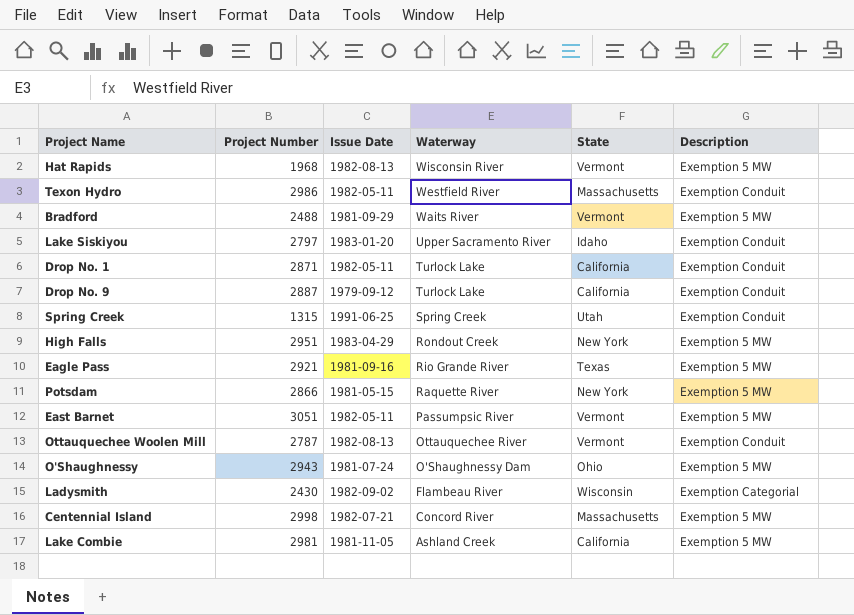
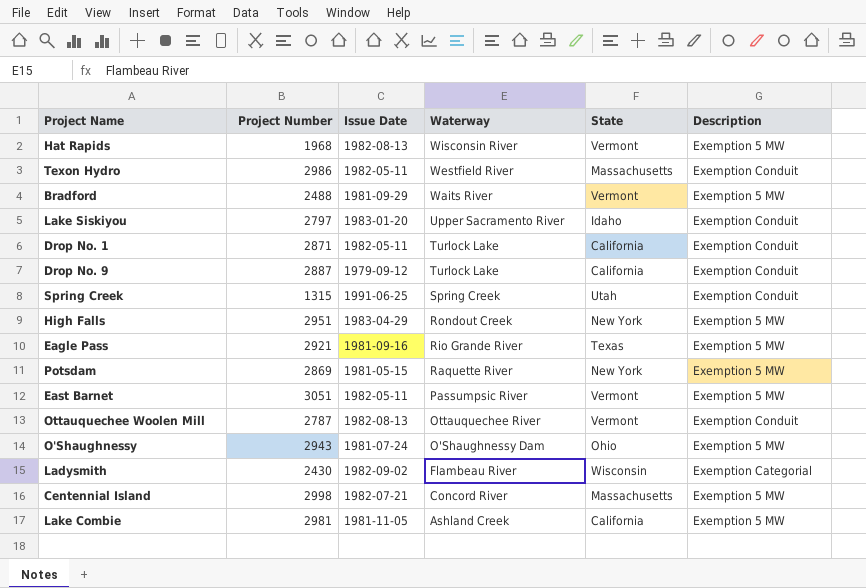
Potsdam | Project Number: 2866 -> 2869

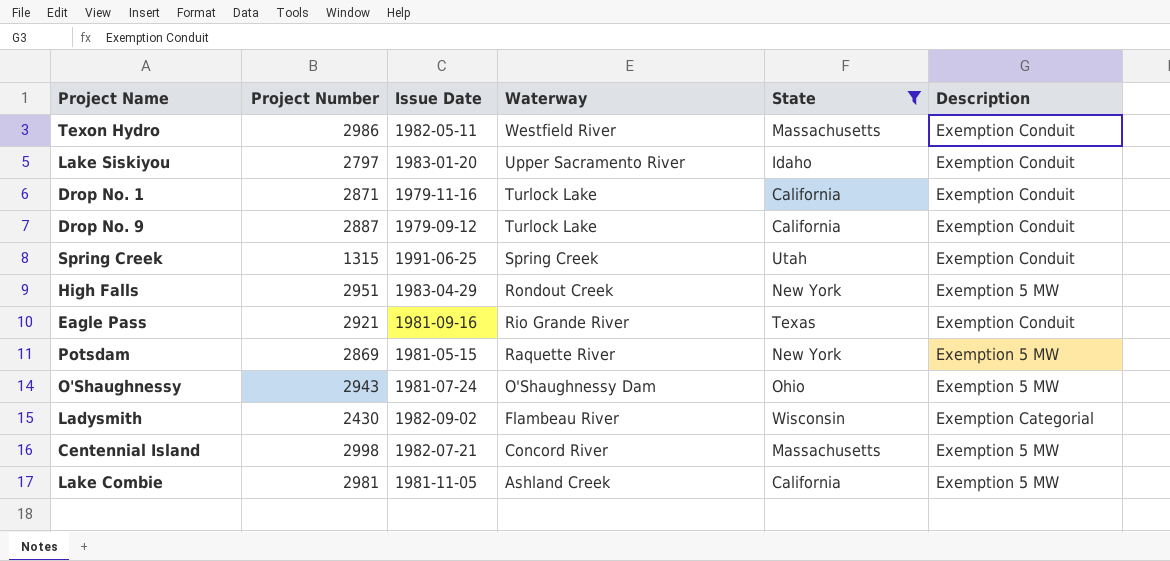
filter: none -> State != Vermont
Drop No. 1 | Issue Date: 1982-05-11 -> 1979-11-16
Eagle Pass | Description: Exemption 5 MW -> Exemption Conduit

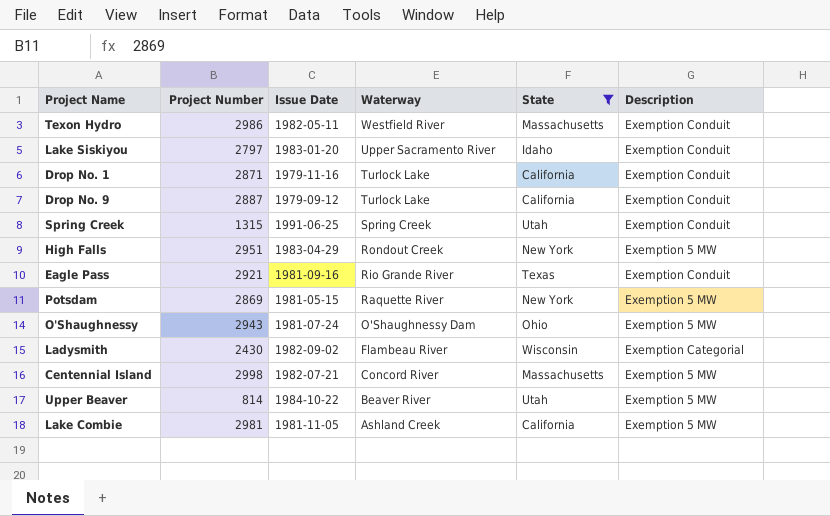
row Upper Beaver: none -> 814 | 1984-10-22 | Beaver River | Utah | Exemption 5 MW

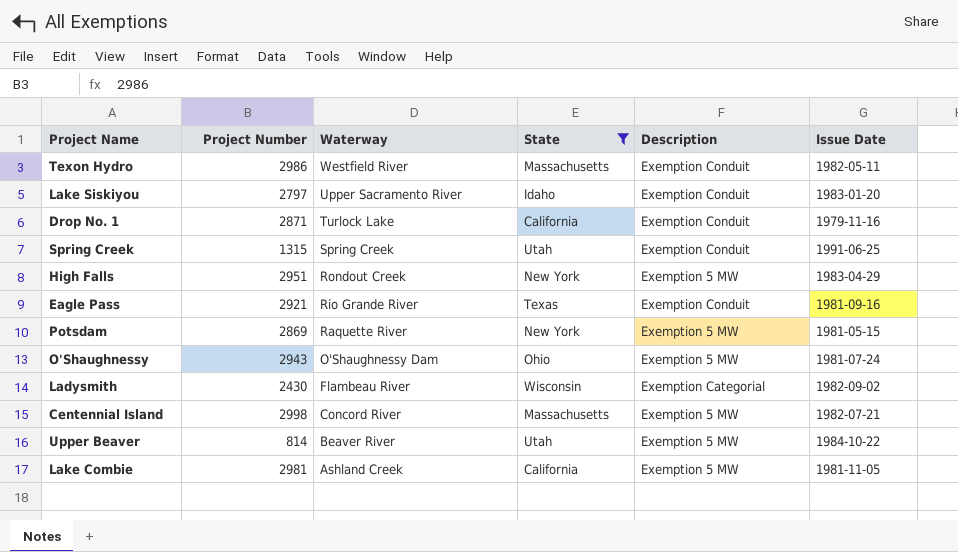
column Issue Date | position: 3 -> 6
row Drop No. 9: 2887 | 1979-09-12 | Turlock Lake | California | Exemption Conduit -> none

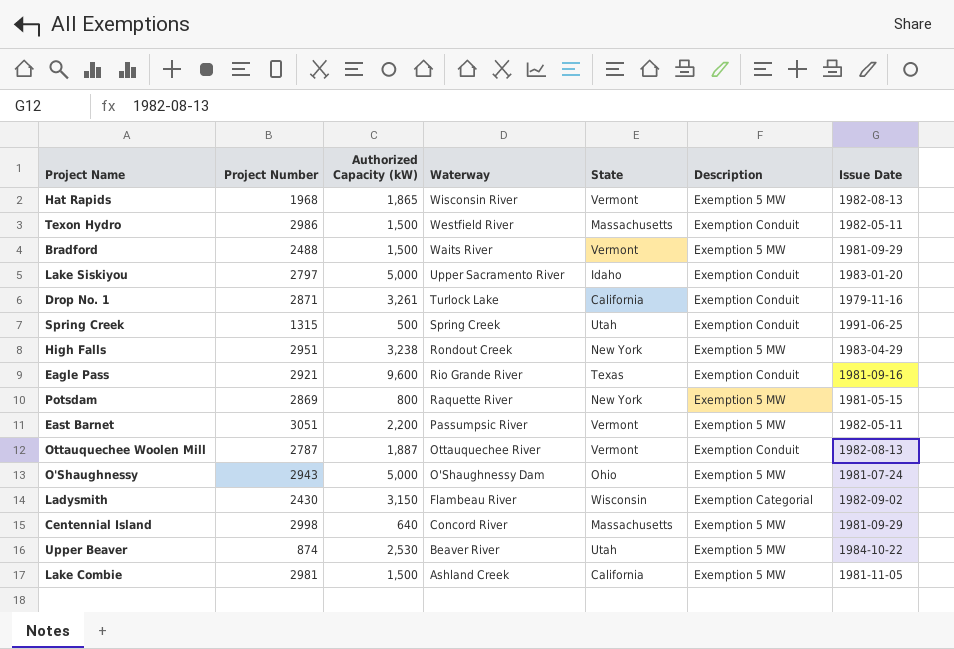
filter: State != Vermont -> none
column Authorized Capacity (kW) | position: none -> 3
Centennial Island | Issue Date: 1982-07-21 -> 1981-09-29
Upper Beaver | Project Number: 814 -> 874

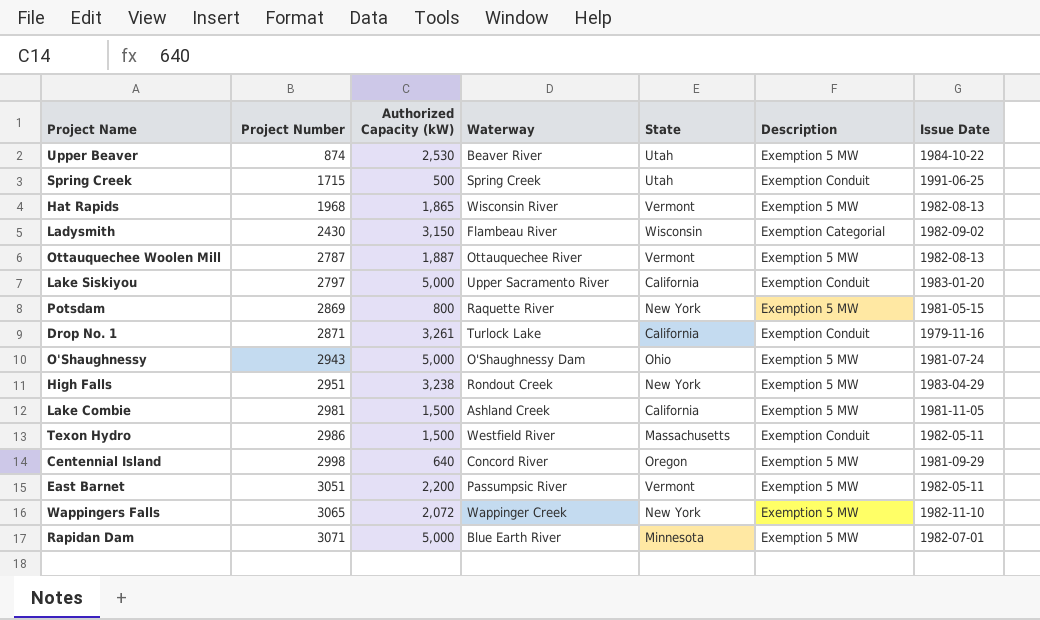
row order: Waterway descending -> Project Number ascending
row Bradford: 2488 | 1,500 | Waits River | Vermont | Exemption 5 MW | 1981-09-29 -> none
row Eagle Pass: 2921 | 9,600 | Rio Grande River | Texas | Exemption Conduit | 1981-09-16 -> none
Spring Creek | Project Number: 1315 -> 1715
Ottauquechee Woolen Mill | Description: Exemption Conduit -> Exemption 5 MW
Lake Siskiyou | State: Idaho -> California
Centennial Island | State: Massachusetts -> Oregon
row Wappingers Falls: none -> 3065 | 2,072 | Wappinger Creek | New York | Exemption 5 MW | 1982-11-10
row Rapidan Dam: none -> 3071 | 5,000 | Blue Earth River | Minnesota | Exemption 5 MW | 1982-07-01

